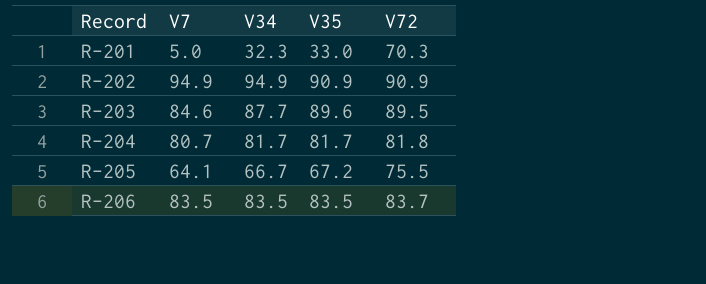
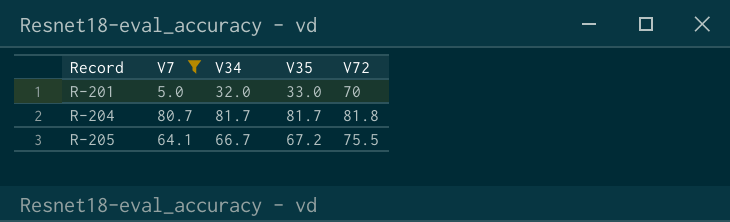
filter: none -> V7 <= 80.7
R-201 | V34: 32.3 -> 32.0
R-201 | V72: 70.3 -> 70

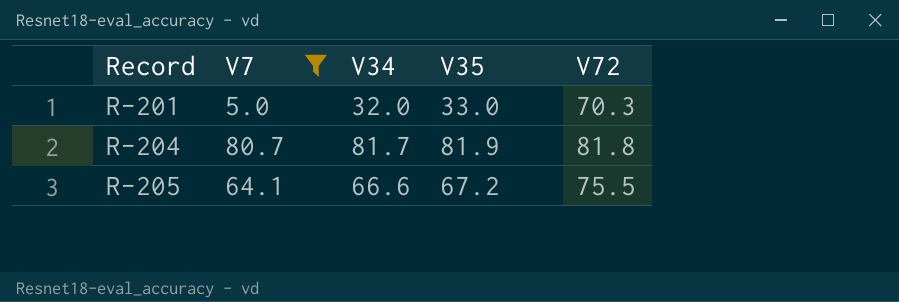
R-201 | V72: 70 -> 70.3
R-204 | V35: 81.7 -> 81.9
R-205 | V34: 66.7 -> 66.6

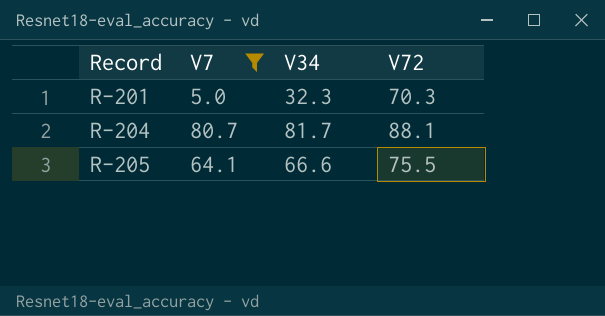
column V35 | position: 4 -> none
R-201 | V34: 32.0 -> 32.3
R-204 | V72: 81.8 -> 88.1

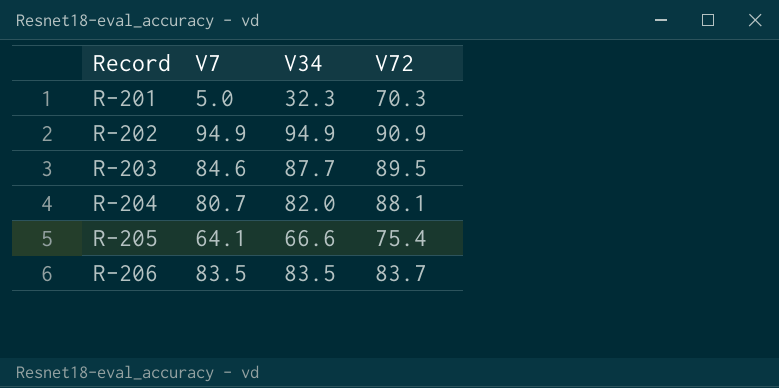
filter: V7 <= 80.7 -> none
R-204 | V34: 81.7 -> 82.0
R-205 | V72: 75.5 -> 75.4

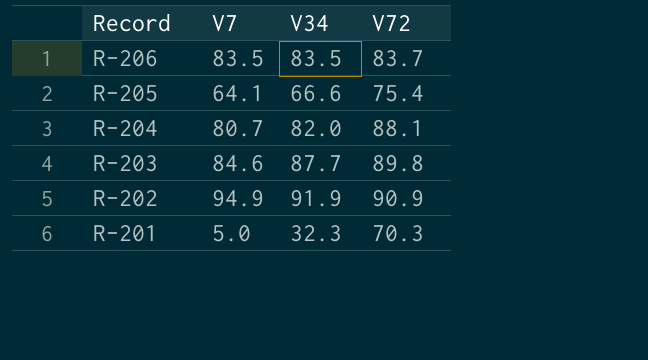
row order: Record ascending -> Record descending
R-203 | V72: 89.5 -> 89.8
R-202 | V34: 94.9 -> 91.9

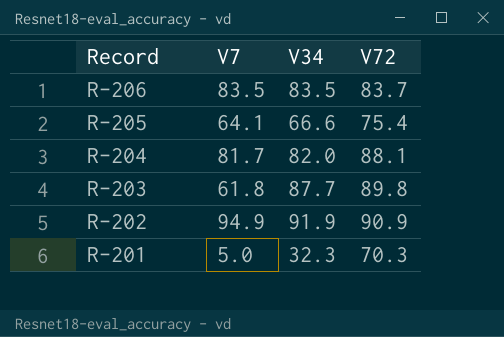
R-204 | V7: 80.7 -> 81.7
R-203 | V7: 84.6 -> 61.8

